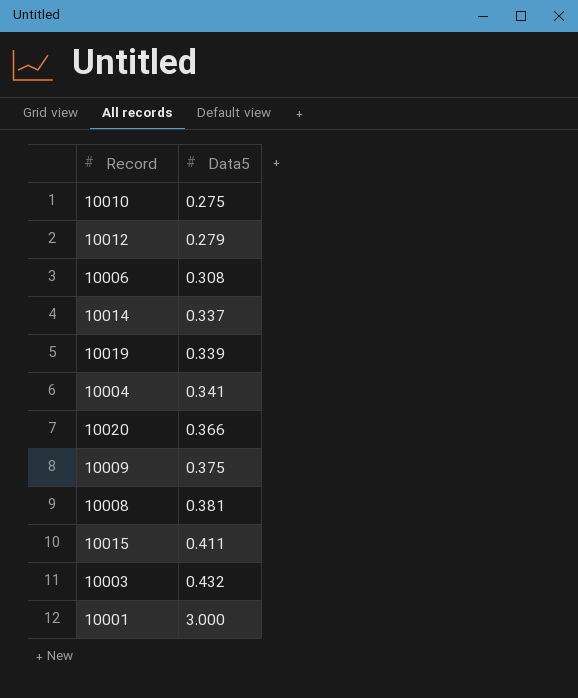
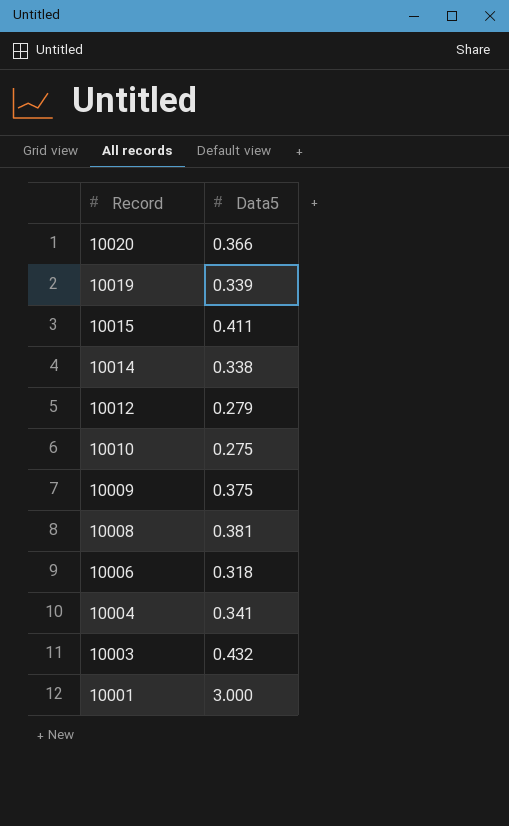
row order: Data5 ascending -> Record descending
10014 | Data5: 0.337 -> 0.338
10006 | Data5: 0.308 -> 0.318

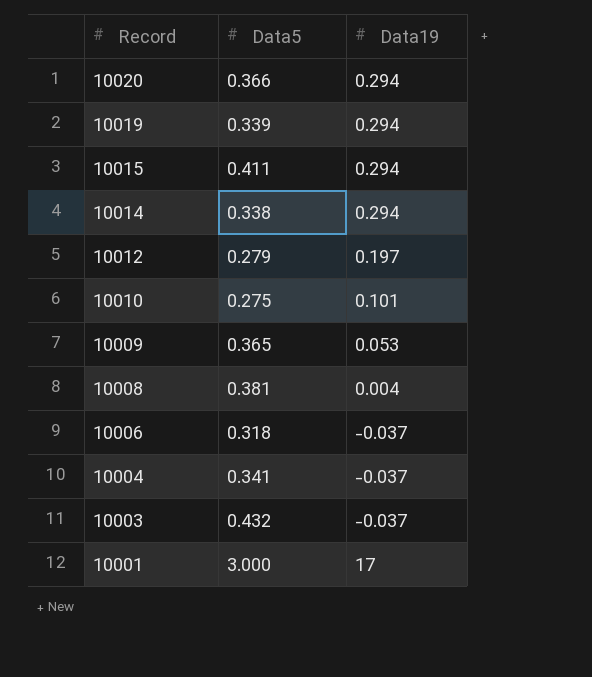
column Data19 | position: none -> 3
10009 | Data5: 0.375 -> 0.365

